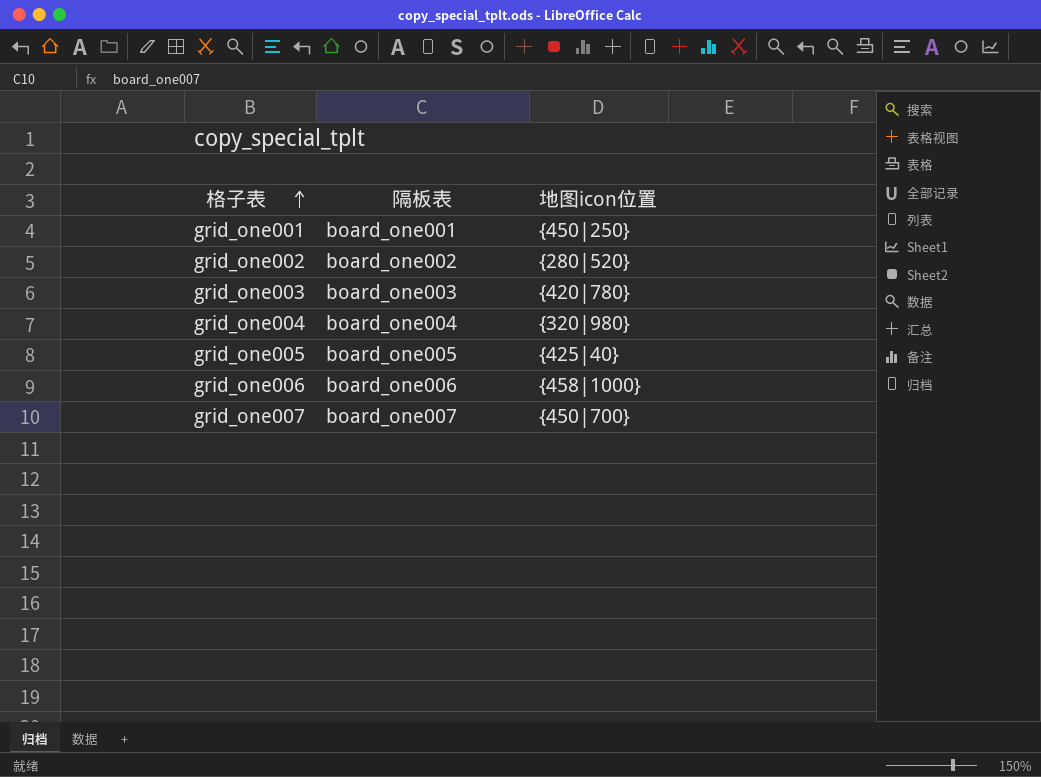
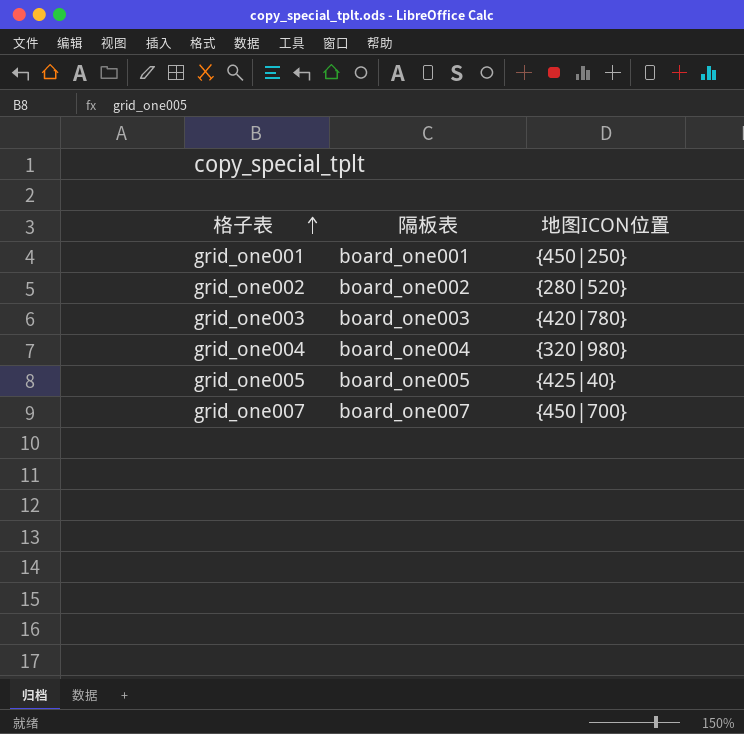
column name: 地图icon位置 -> 地图ICON位置
row grid_one006: board_one006 | {458|1000} -> none

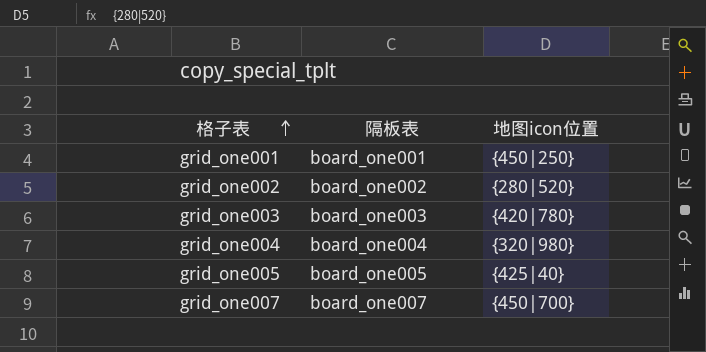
column name: 地图ICON位置 -> 地图icon位置

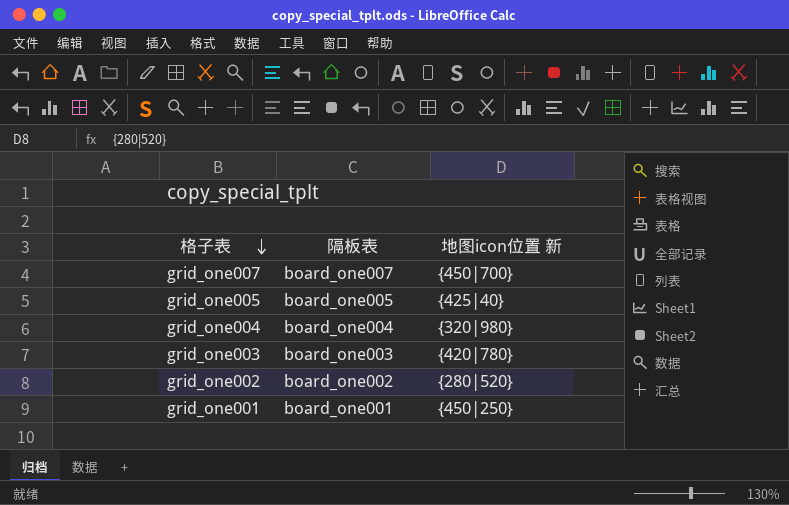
row order: 格子表 ascending -> 格子表 descending
column name: 地图icon位置 -> 地图icon位置 新

